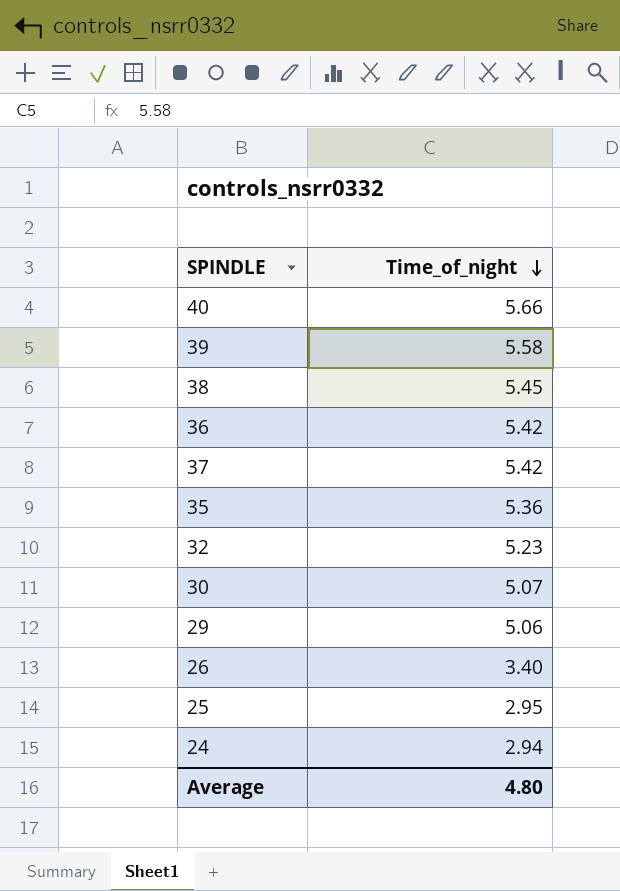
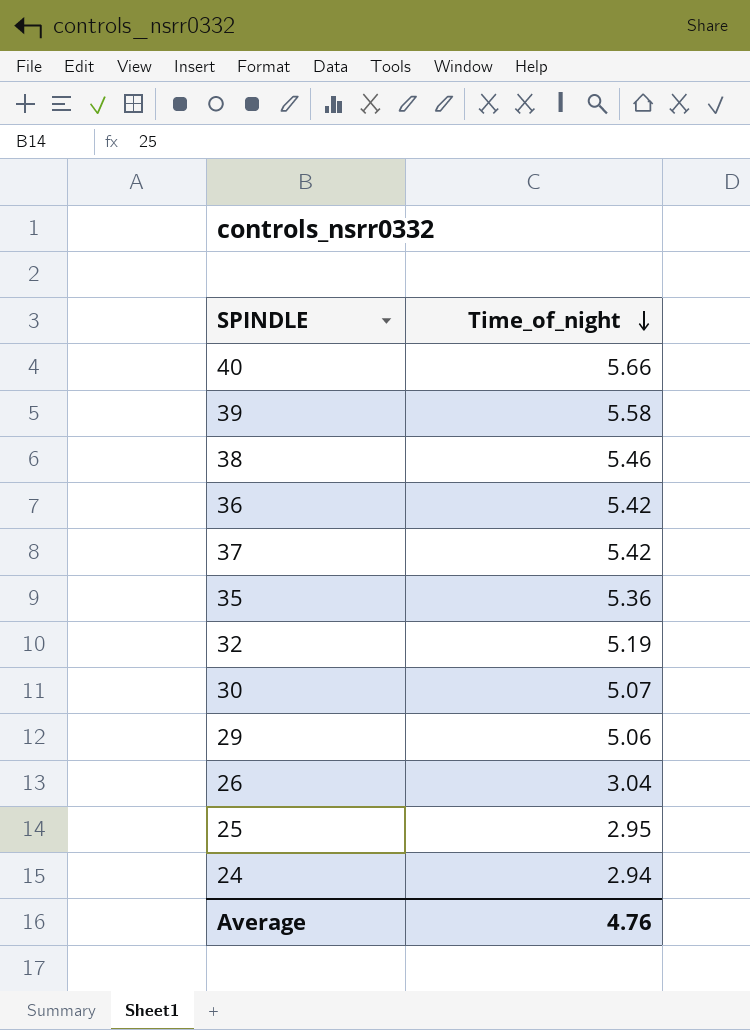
38 | Time_of_night: 5.45 -> 5.46
32 | Time_of_night: 5.23 -> 5.19
26 | Time_of_night: 3.40 -> 3.04
Average | Time_of_night: 4.80 -> 4.76

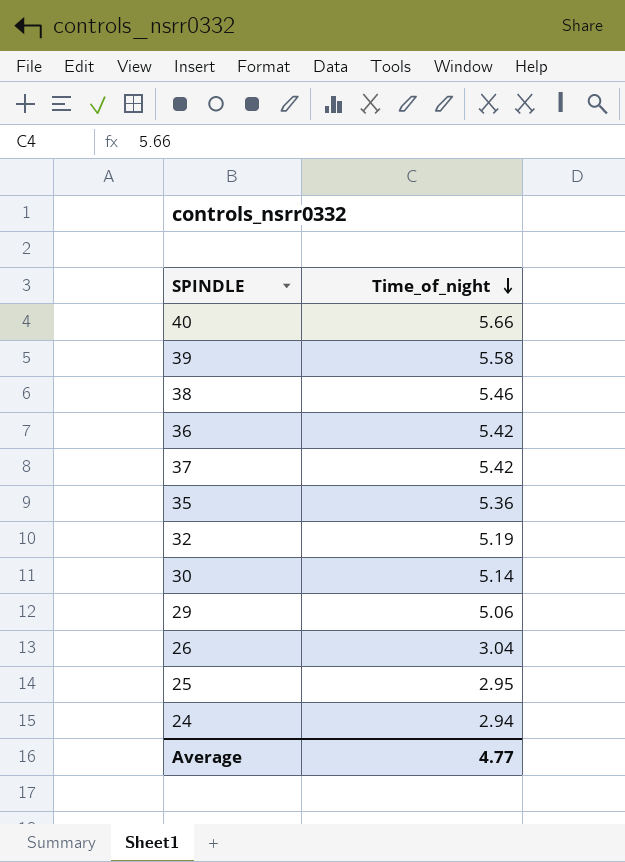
30 | Time_of_night: 5.07 -> 5.14
Average | Time_of_night: 4.76 -> 4.77

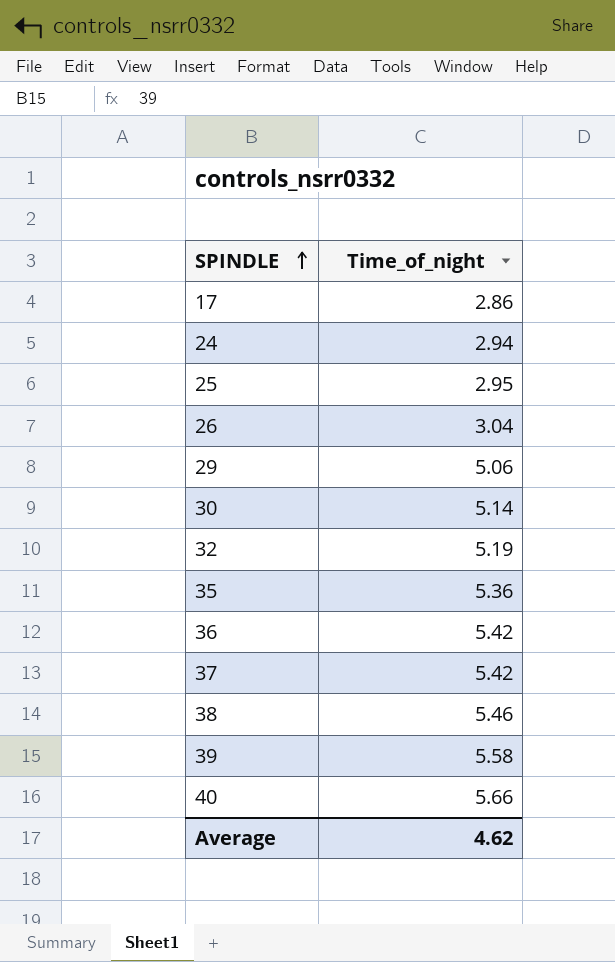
row order: Time_of_night descending -> SPINDLE ascending
row 17: none -> 2.86
Average | Time_of_night: 4.77 -> 4.62

